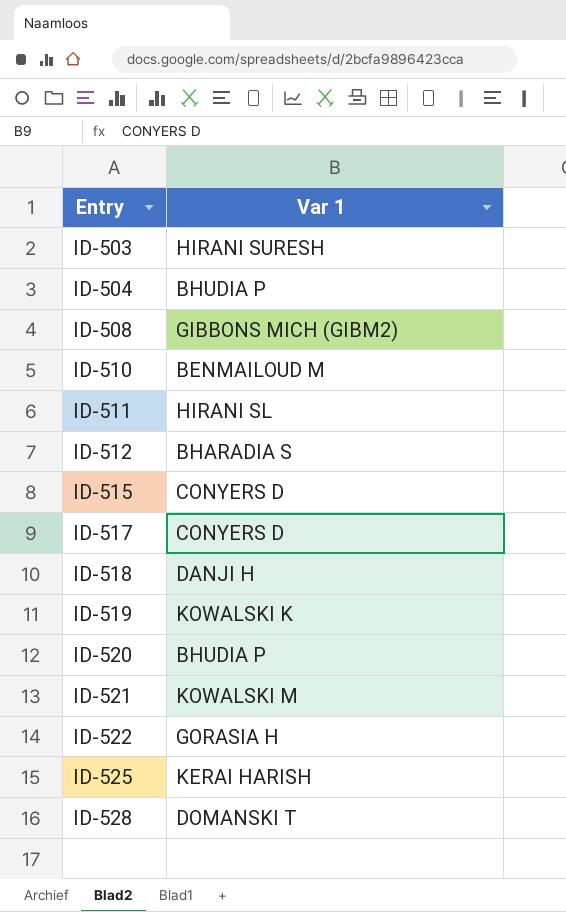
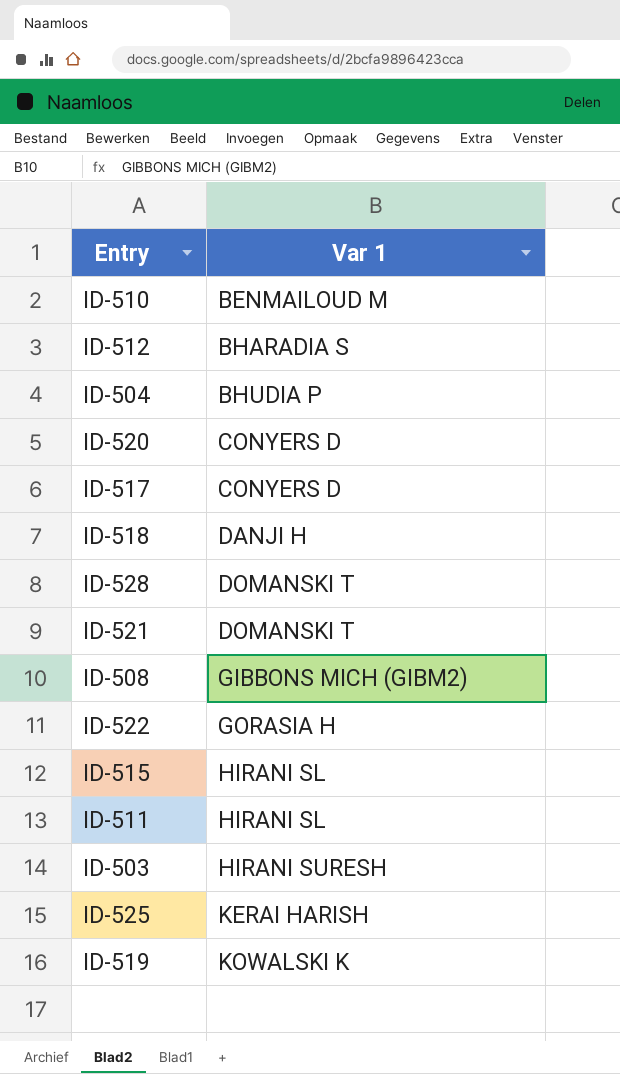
row order: Entry ascending -> Var 1 ascending
ID-520 | Var 1: BHUDIA P -> CONYERS D
ID-521 | Var 1: KOWALSKI M -> DOMANSKI T
ID-515 | Var 1: CONYERS D -> HIRANI SL

